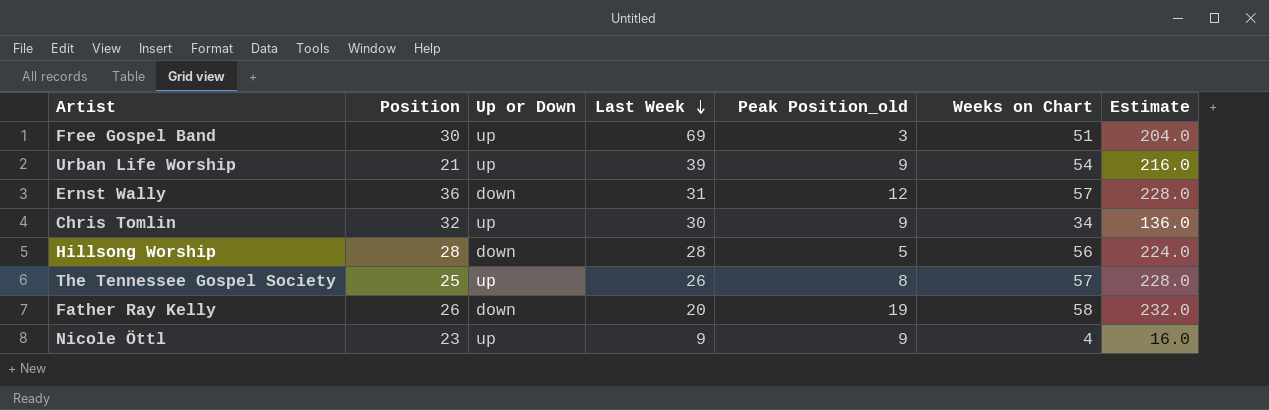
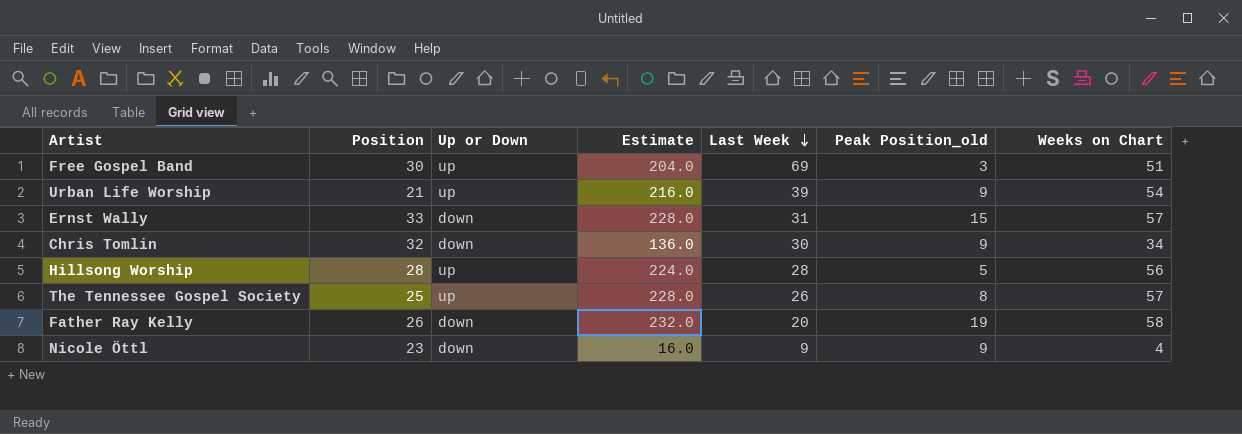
column Estimate | position: 7 -> 4
Ernst Wally | Position: 36 -> 33
Ernst Wally | Peak Position_old: 12 -> 15
Chris Tomlin | Up or Down: up -> down
Hillsong Worship | Up or Down: down -> up
Nicole Öttl | Up or Down: up -> down

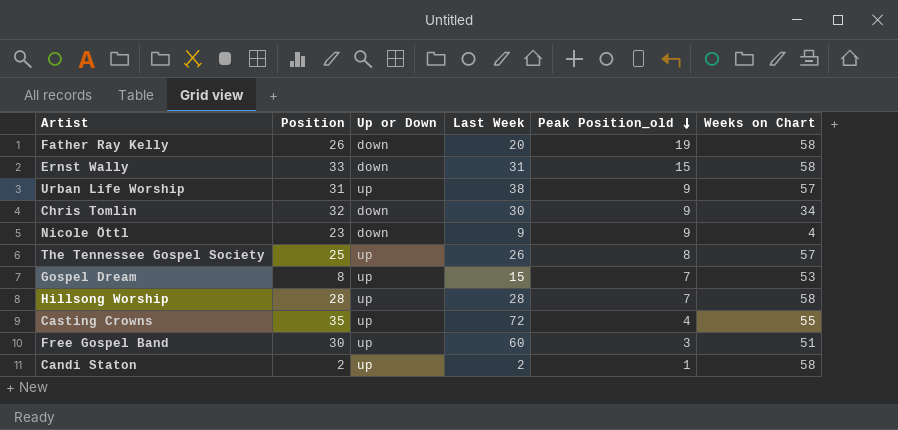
row order: Last Week descending -> Peak Position_old descending
column Estimate | formula: [Weeks on Chart] * 4 -> none
Ernst Wally | Weeks on Chart: 57 -> 58
Urban Life Worship | Position: 21 -> 31
Urban Life Worship | Last Week: 39 -> 38
Urban Life Worship | Weeks on Chart: 54 -> 57
row Gospel Dream: none -> 8 | up | 15 | 7 | 53
Hillsong Worship | Peak Position_old: 5 -> 7
Hillsong Worship | Weeks on Chart: 56 -> 58
row Casting Crowns: none -> 35 | up | 72 | 4 | 55
Free Gospel Band | Last Week: 69 -> 60
row Candi Staton: none -> 2 | up | 2 | 1 | 58

